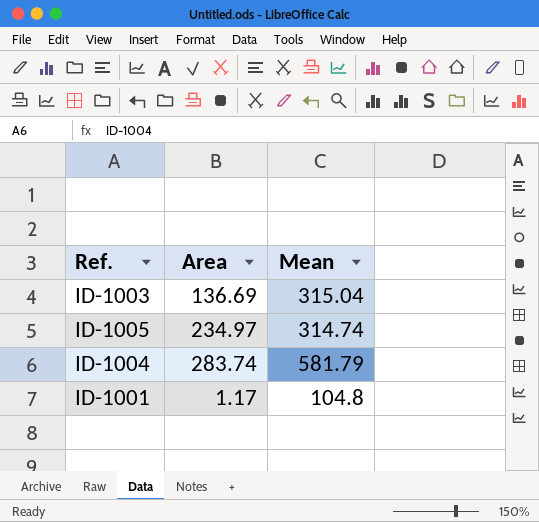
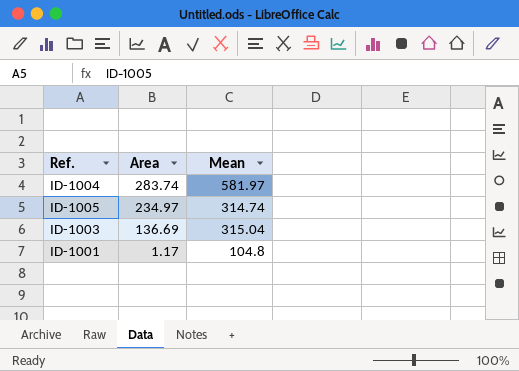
row order: none -> Area descending
ID-1004 | Mean: 581.79 -> 581.97

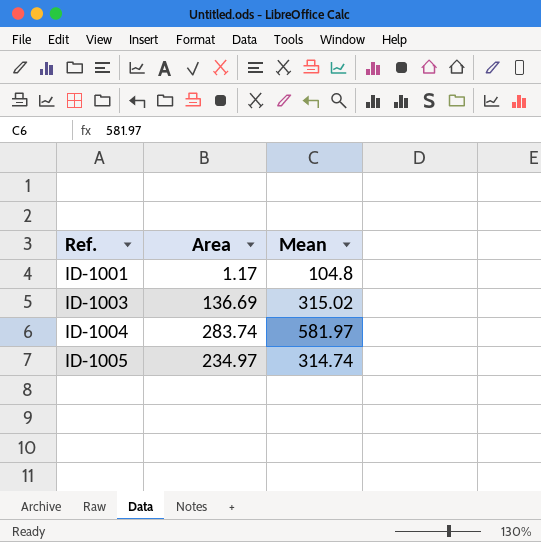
row order: Area descending -> Ref. ascending
ID-1003 | Mean: 315.04 -> 315.02

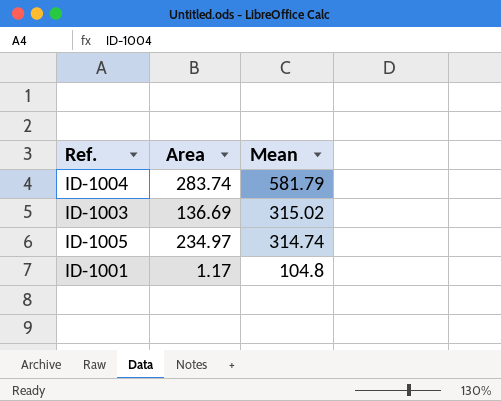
row order: Ref. ascending -> Mean descending
ID-1004 | Mean: 581.97 -> 581.79

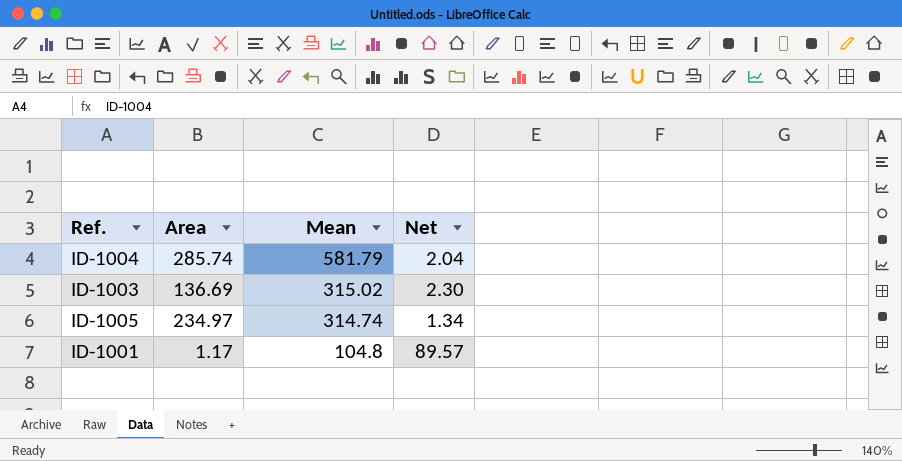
column Net | formula: none -> [Mean] / [Area]
ID-1004 | Area: 283.74 -> 285.74

